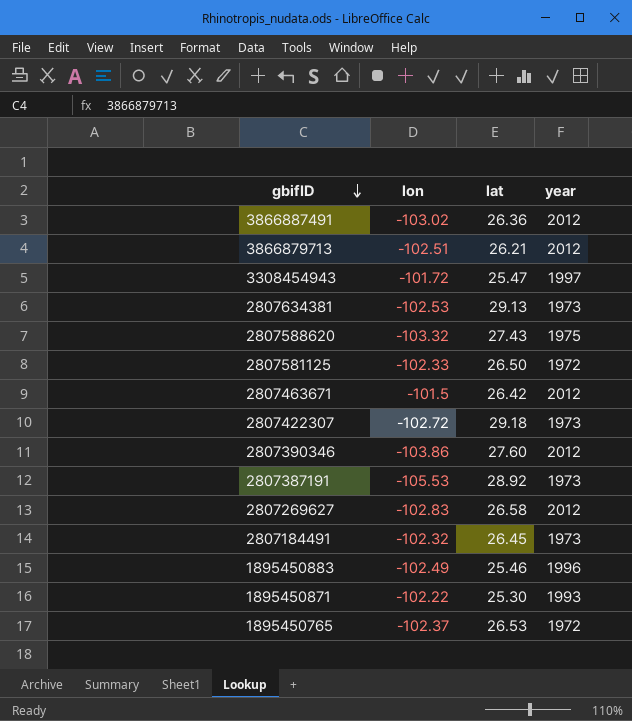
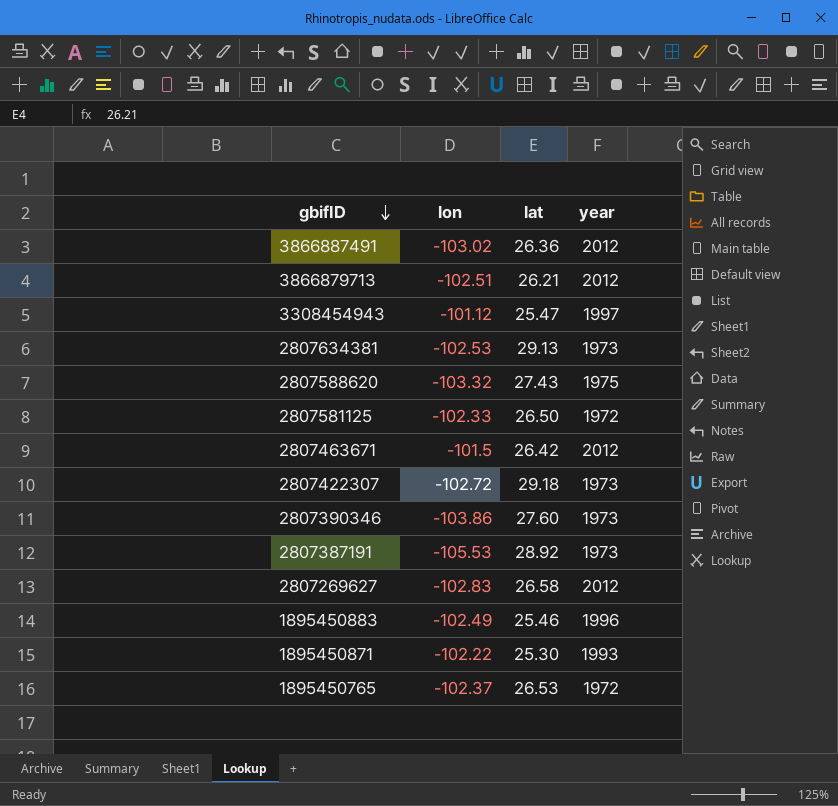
row 2807184491: -102.32 | 26.45 | 1973 -> none
3308454943 | lon: -101.72 -> -101.12
2807390346 | year: 2012 -> 1973

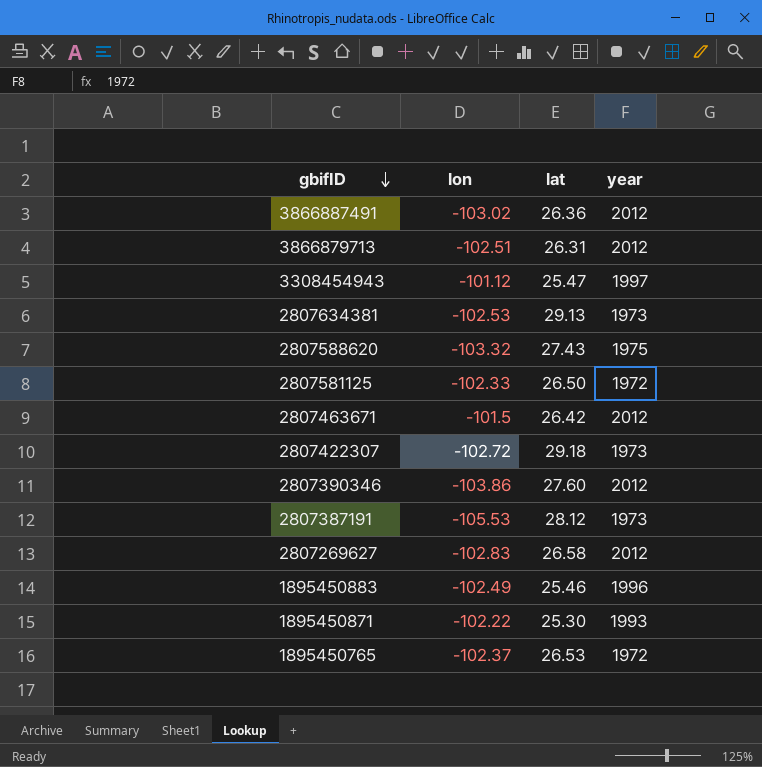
3866879713 | lat: 26.21 -> 26.31
2807390346 | year: 1973 -> 2012
2807387191 | lat: 28.92 -> 28.12

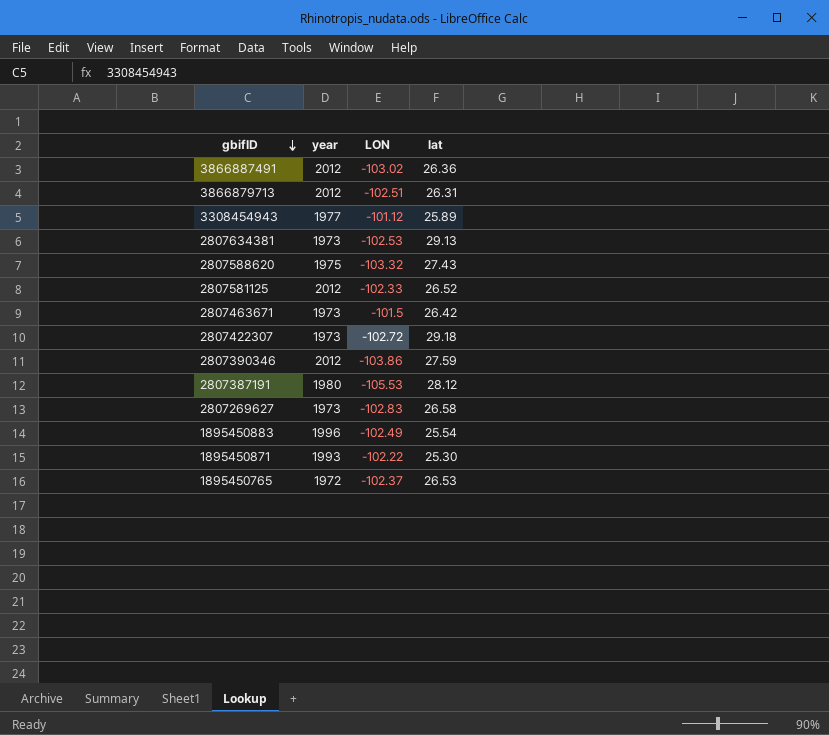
column year | position: 4 -> 2
column name: lon -> LON
3308454943 | year: 1997 -> 1977
3308454943 | lat: 25.47 -> 25.89
2807581125 | year: 1972 -> 2012
2807581125 | lat: 26.50 -> 26.52
2807463671 | year: 2012 -> 1973
2807390346 | lat: 27.60 -> 27.59
2807387191 | year: 1973 -> 1980
2807269627 | year: 2012 -> 1973
1895450883 | lat: 25.46 -> 25.54

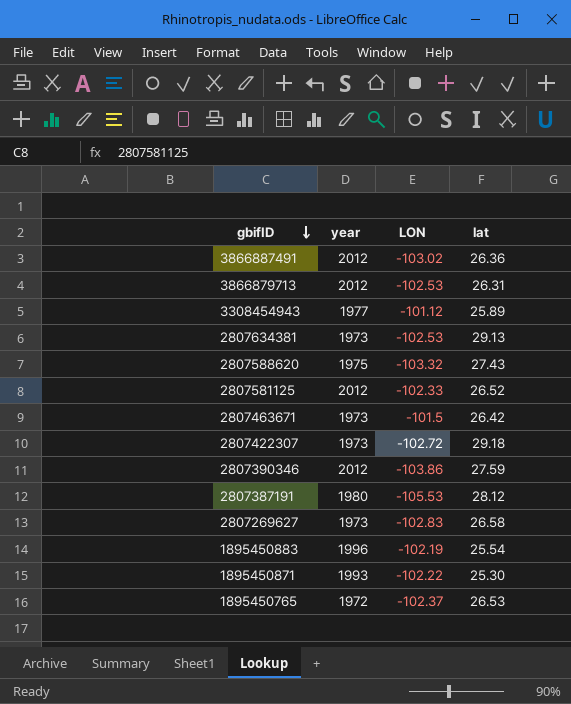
3866879713 | LON: -102.51 -> -102.53
1895450883 | LON: -102.49 -> -102.19

